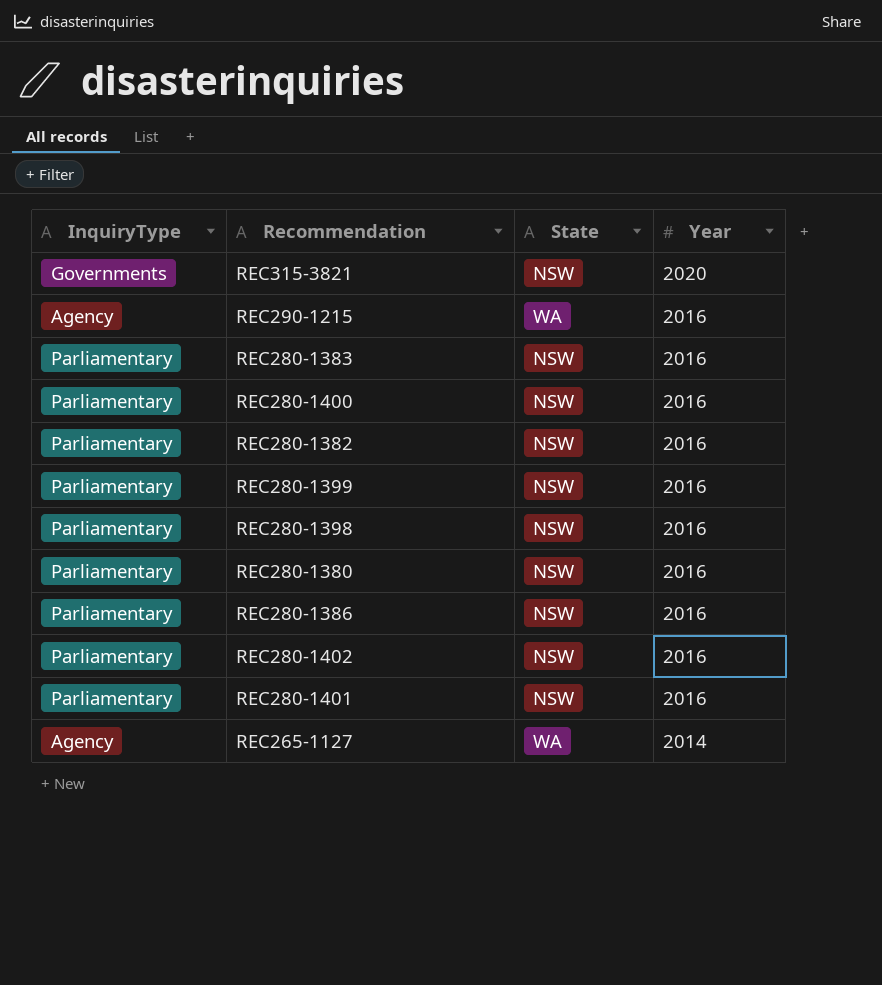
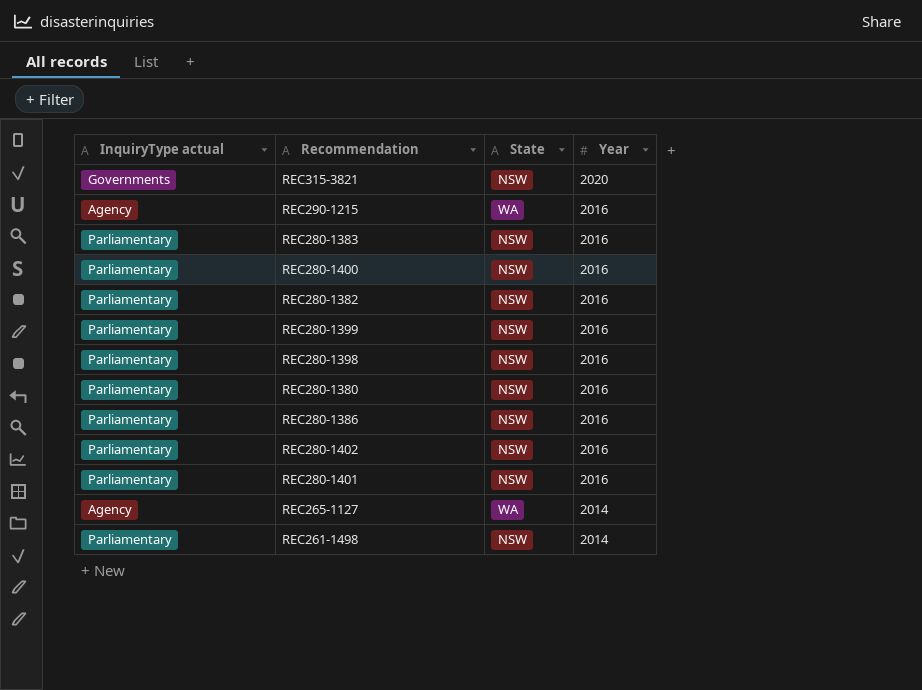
column name: InquiryType -> InquiryType actual
row REC261-1498: none -> Parliamentary | NSW | 2014

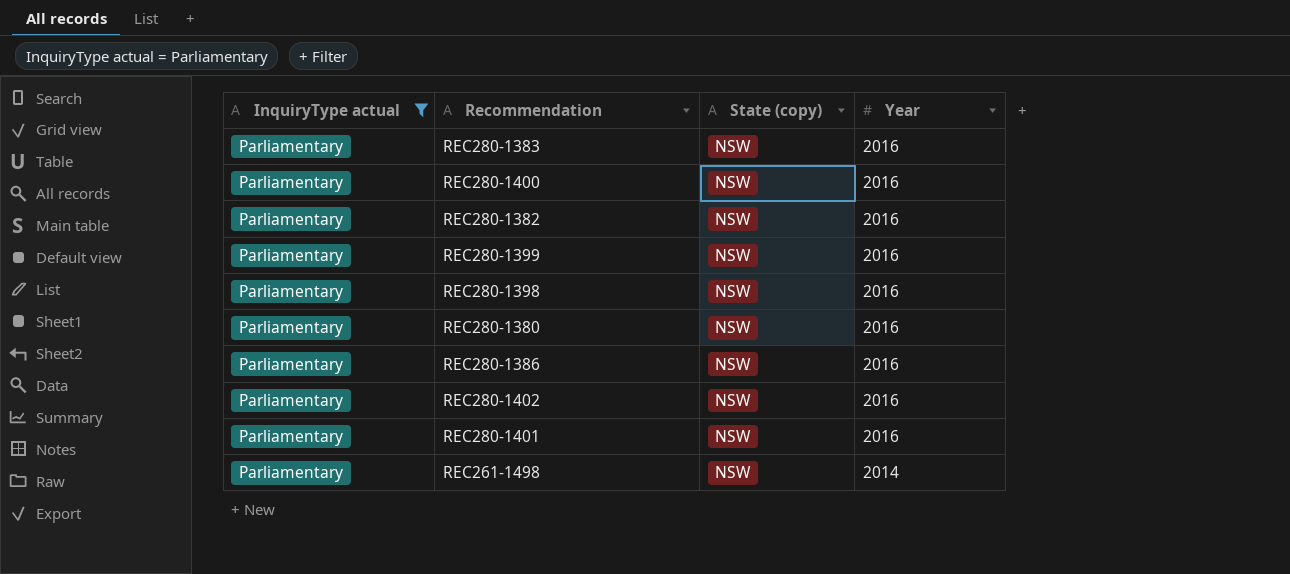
filter: none -> InquiryType actual = Parliamentary
column name: State -> State (copy)

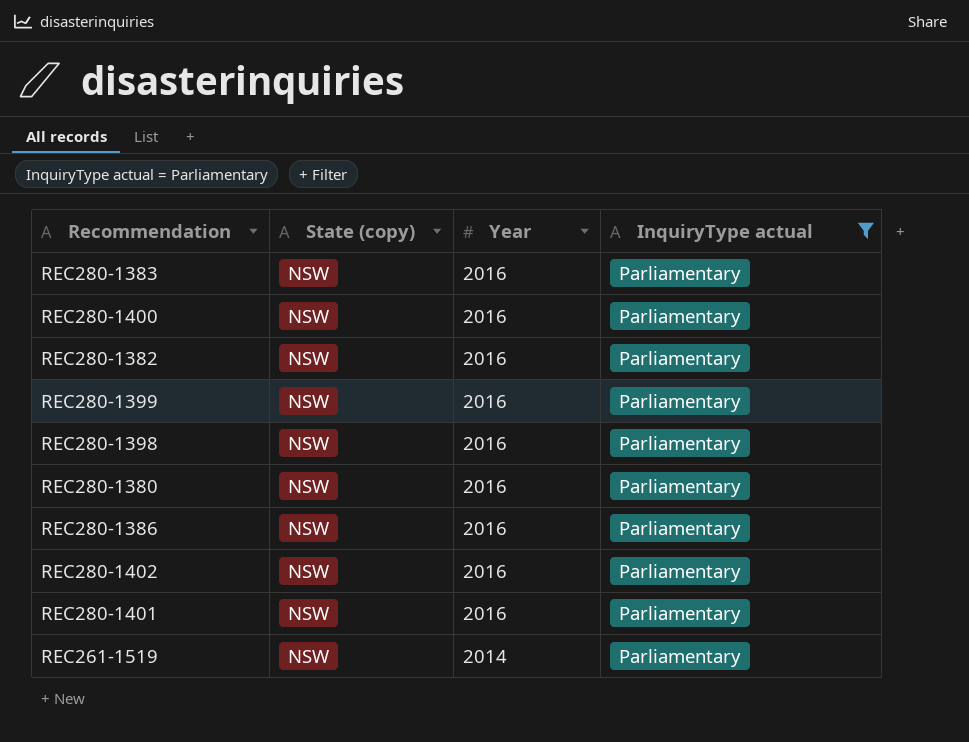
column InquiryType actual | position: 1 -> 4
row REC261-1498: Parliamentary | NSW | 2014 -> none
row REC261-1519: none -> NSW | 2014 | Parliamentary

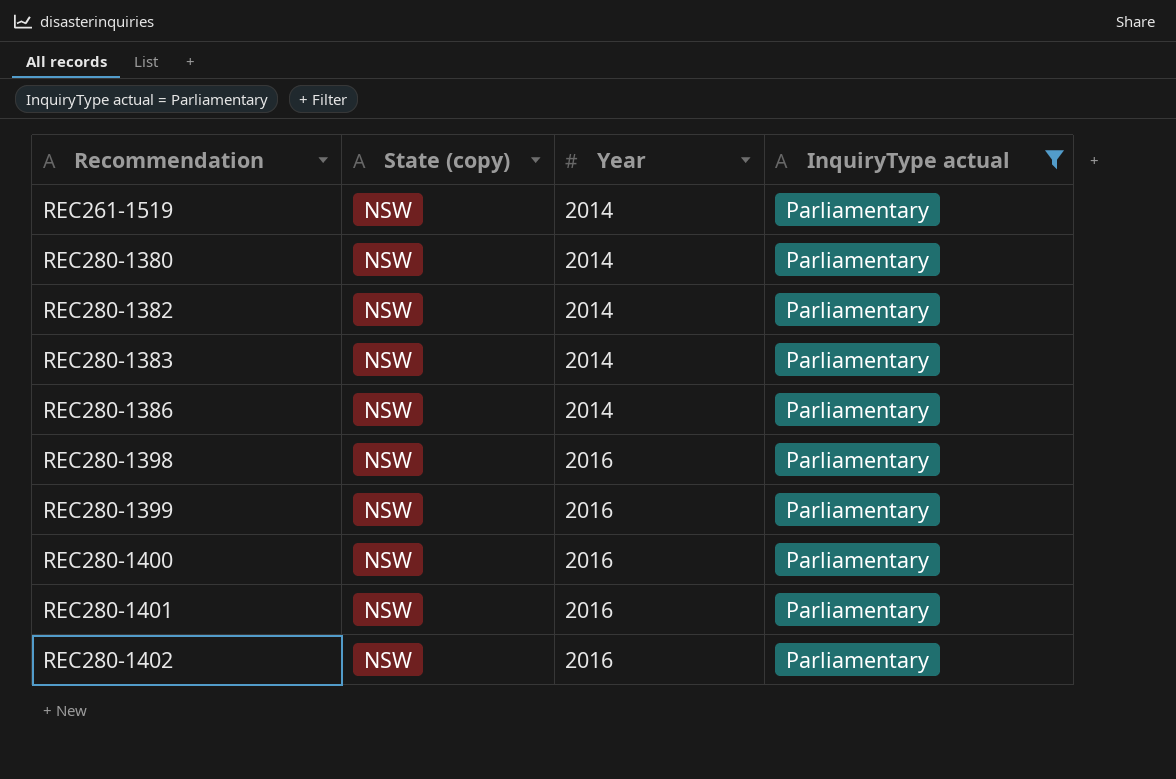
row order: Year descending -> Recommendation ascending
REC280-1380 | Year: 2016 -> 2014
REC280-1382 | Year: 2016 -> 2014
REC280-1383 | Year: 2016 -> 2014
REC280-1386 | Year: 2016 -> 2014

